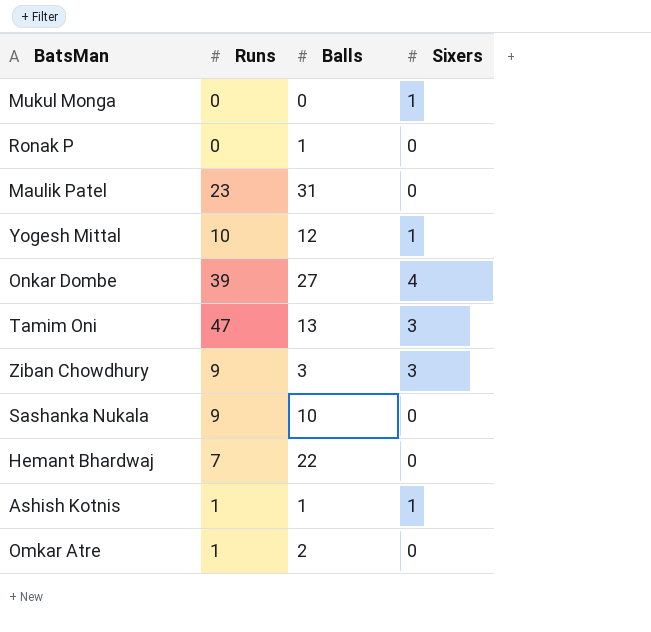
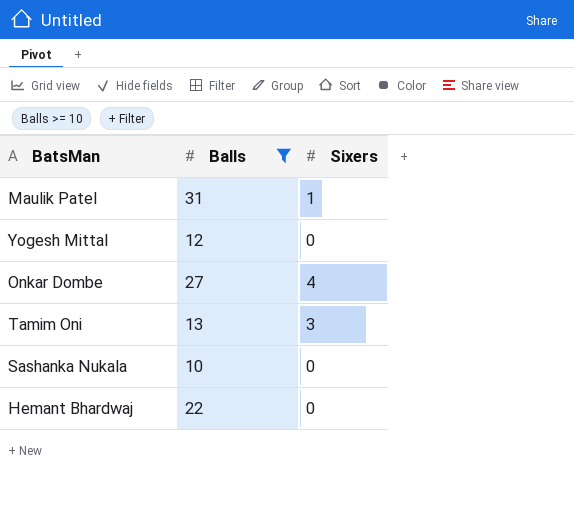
filter: none -> Balls >= 10
column Runs | position: 2 -> none
Maulik Patel | Sixers: 0 -> 1
Yogesh Mittal | Sixers: 1 -> 0

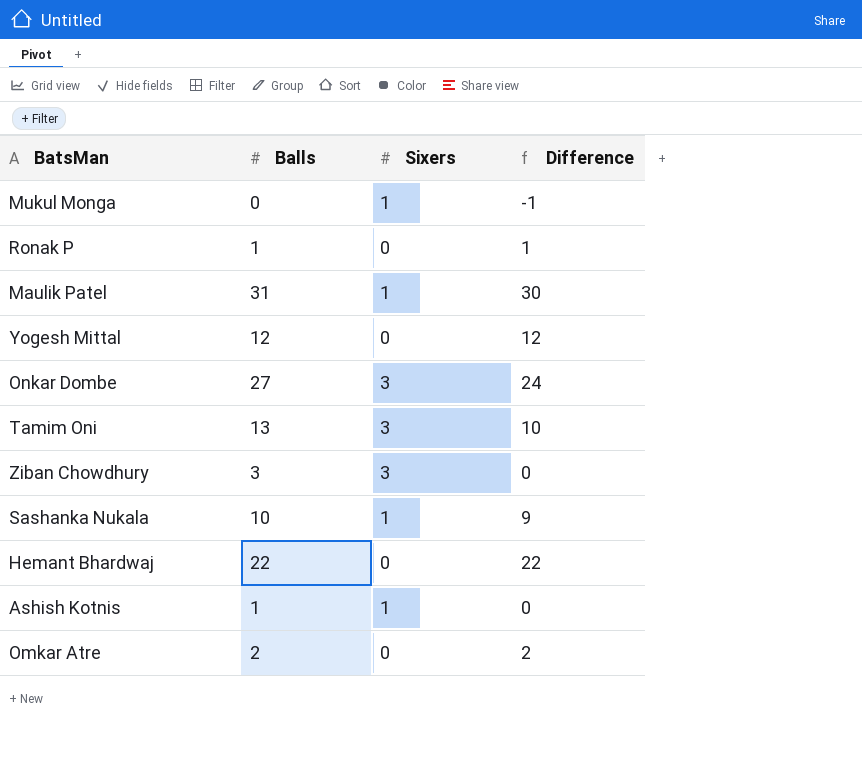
filter: Balls >= 10 -> none
column Difference | formula: none -> [Balls] - [Sixers]
Onkar Dombe | Sixers: 4 -> 3
Sashanka Nukala | Sixers: 0 -> 1

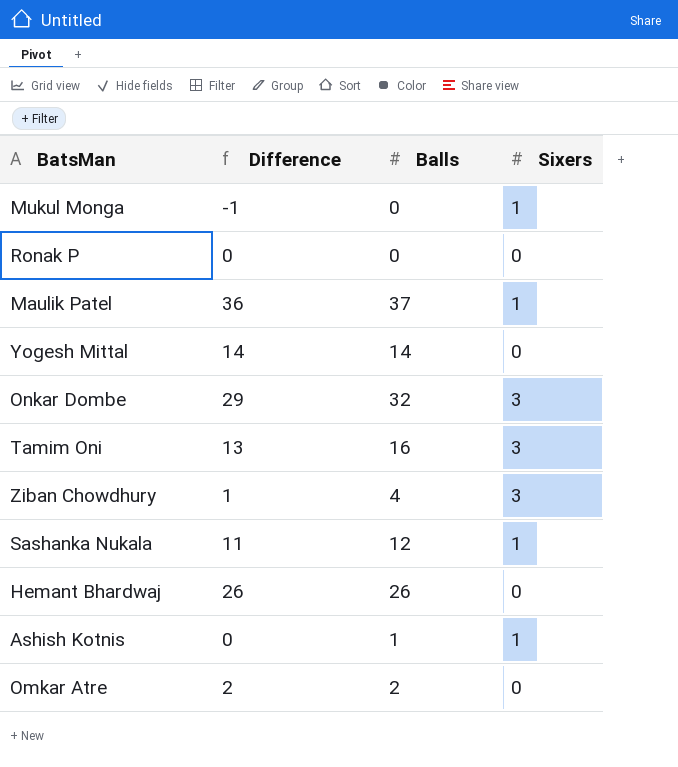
column Difference | position: 4 -> 2
Ronak P | Difference: 1 -> 0
Ronak P | Balls: 1 -> 0
Maulik Patel | Difference: 30 -> 36
Maulik Patel | Balls: 31 -> 37
Yogesh Mittal | Difference: 12 -> 14
Yogesh Mittal | Balls: 12 -> 14
Onkar Dombe | Difference: 24 -> 29
Onkar Dombe | Balls: 27 -> 32
Tamim Oni | Difference: 10 -> 13
Tamim Oni | Balls: 13 -> 16
Ziban Chowdhury | Difference: 0 -> 1
Ziban Chowdhury | Balls: 3 -> 4
Sashanka Nukala | Difference: 9 -> 11
Sashanka Nukala | Balls: 10 -> 12
Hemant Bhardwaj | Difference: 22 -> 26
Hemant Bhardwaj | Balls: 22 -> 26

